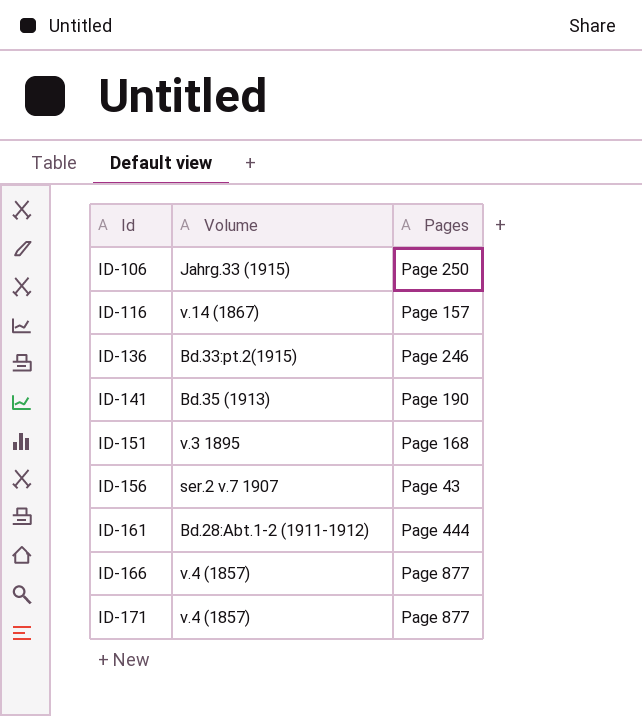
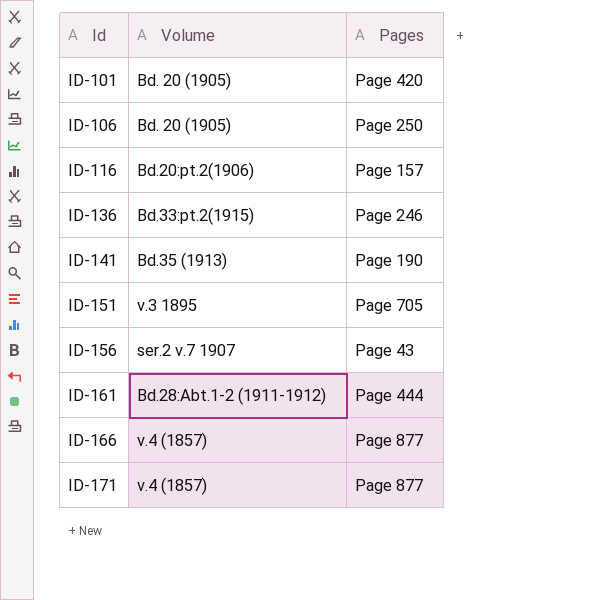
row ID-101: none -> Bd. 20 (1905) | Page 420
ID-106 | Volume: Jahrg.33 (1915) -> Bd. 20 (1905)
ID-116 | Volume: v.14 (1867) -> Bd.20:pt.2(1906)
ID-151 | Pages: Page 168 -> Page 705

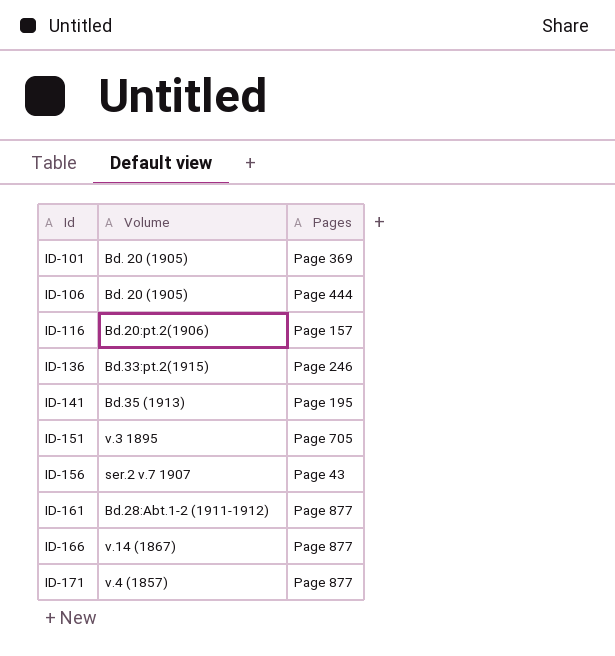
ID-101 | Pages: Page 420 -> Page 369
ID-106 | Pages: Page 250 -> Page 444
ID-141 | Pages: Page 190 -> Page 195
ID-161 | Pages: Page 444 -> Page 877
ID-166 | Volume: v.4 (1857) -> v.14 (1867)

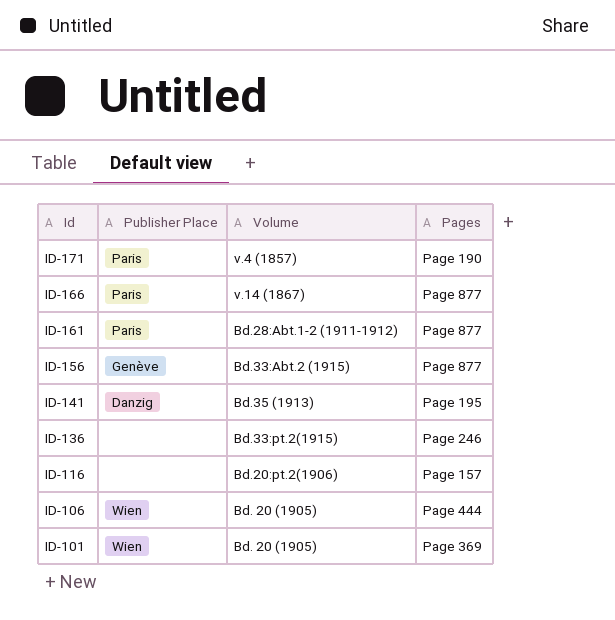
row order: Id ascending -> Id descending
column Publisher Place | position: none -> 2
row ID-151: v.3 1895 | Page 705 -> none
ID-171 | Pages: Page 877 -> Page 190
ID-156 | Volume: ser.2 v.7 1907 -> Bd.33:Abt.2 (1915)
ID-156 | Pages: Page 43 -> Page 877

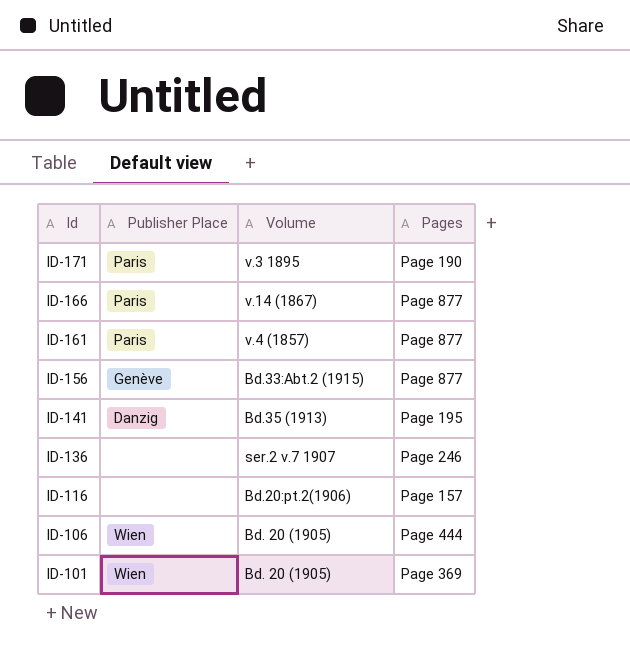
ID-171 | Volume: v.4 (1857) -> v.3 1895
ID-161 | Volume: Bd.28:Abt.1-2 (1911-1912) -> v.4 (1857)
ID-136 | Volume: Bd.33:pt.2(1915) -> ser.2 v.7 1907

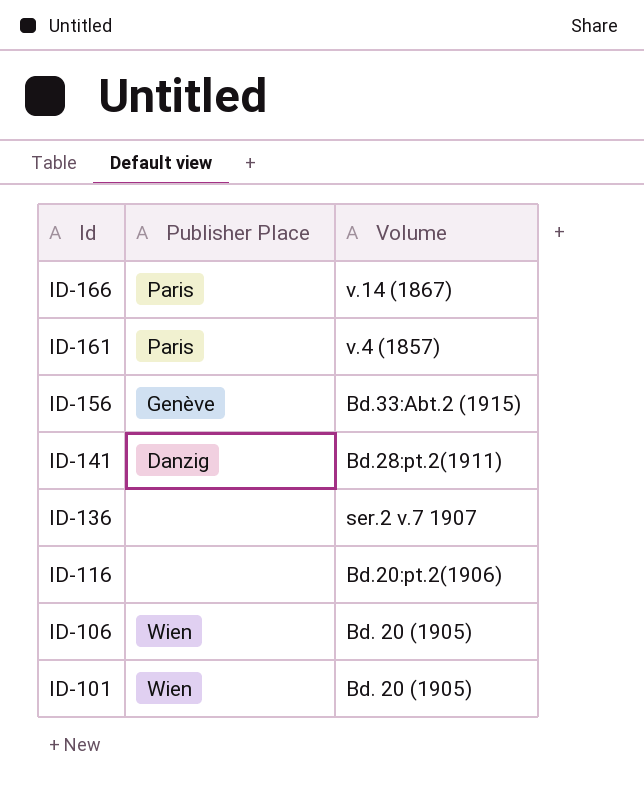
column Pages | position: 4 -> none
row ID-171: Paris | v.3 1895 | Page 190 -> none
ID-141 | Volume: Bd.35 (1913) -> Bd.28:pt.2(1911)

